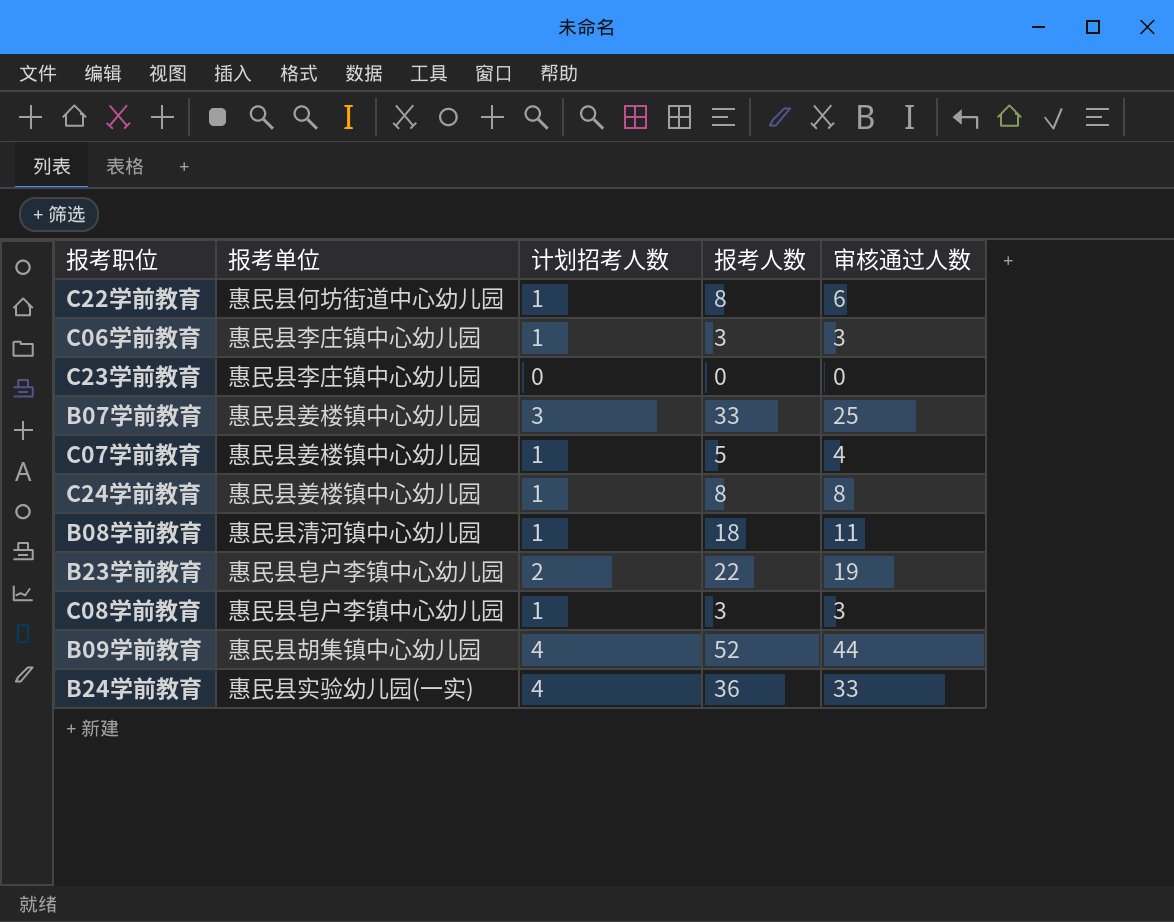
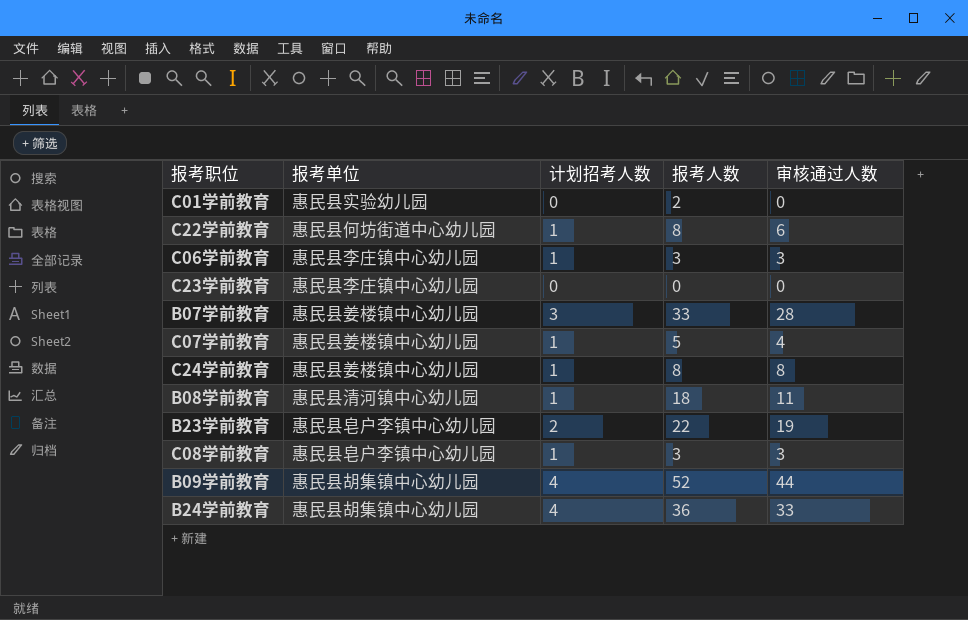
row C01学前教育: none -> 惠民县实验幼儿园 | 0 | 2 | 0
B07学前教育 | 审核通过人数: 25 -> 28
B24学前教育 | 报考单位: 惠民县实验幼儿园(一实) -> 惠民县胡集镇中心幼儿园

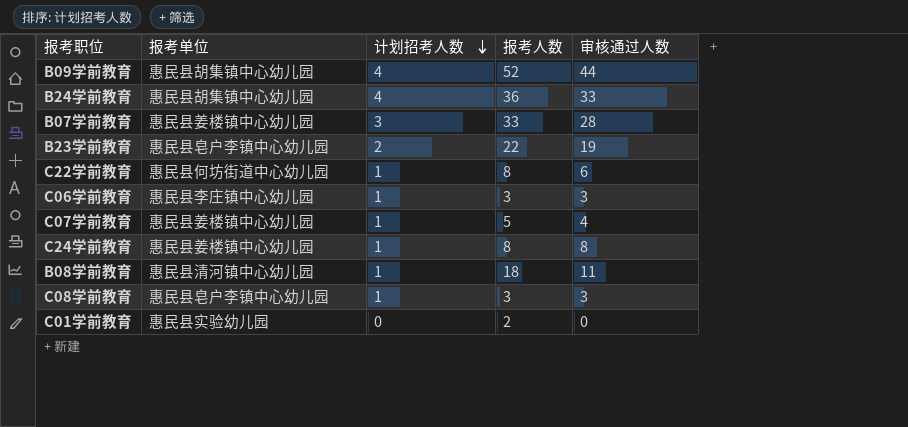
row order: none -> 计划招考人数 descending
row C23学前教育: 惠民县李庄镇中心幼儿园 | 0 | 0 | 0 -> none

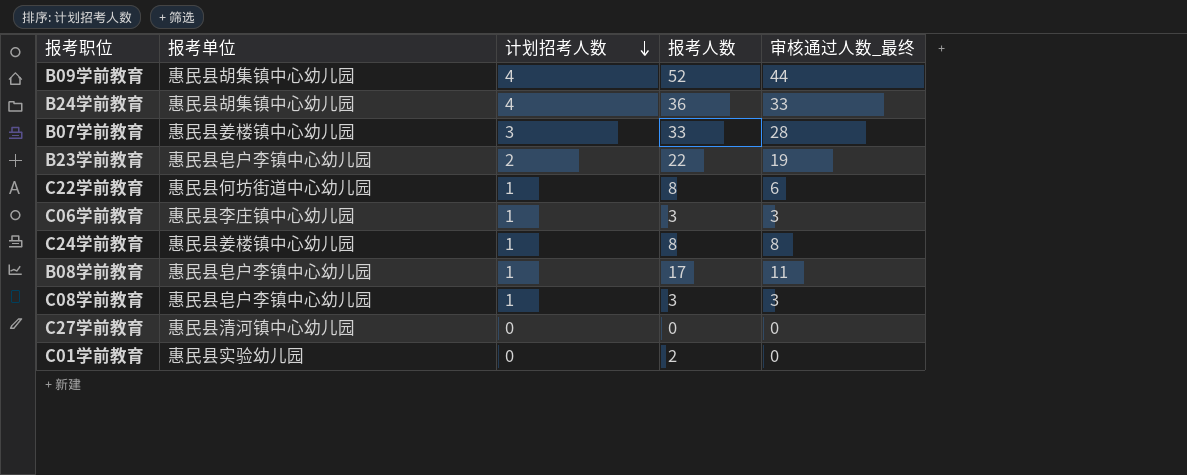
column name: 审核通过人数 -> 审核通过人数_最终
row C07学前教育: 惠民县姜楼镇中心幼儿园 | 1 | 5 | 4 -> none
B08学前教育 | 报考单位: 惠民县清河镇中心幼儿园 -> 惠民县皂户李镇中心幼儿园
B08学前教育 | 报考人数: 18 -> 17
row C27学前教育: none -> 惠民县清河镇中心幼儿园 | 0 | 0 | 0

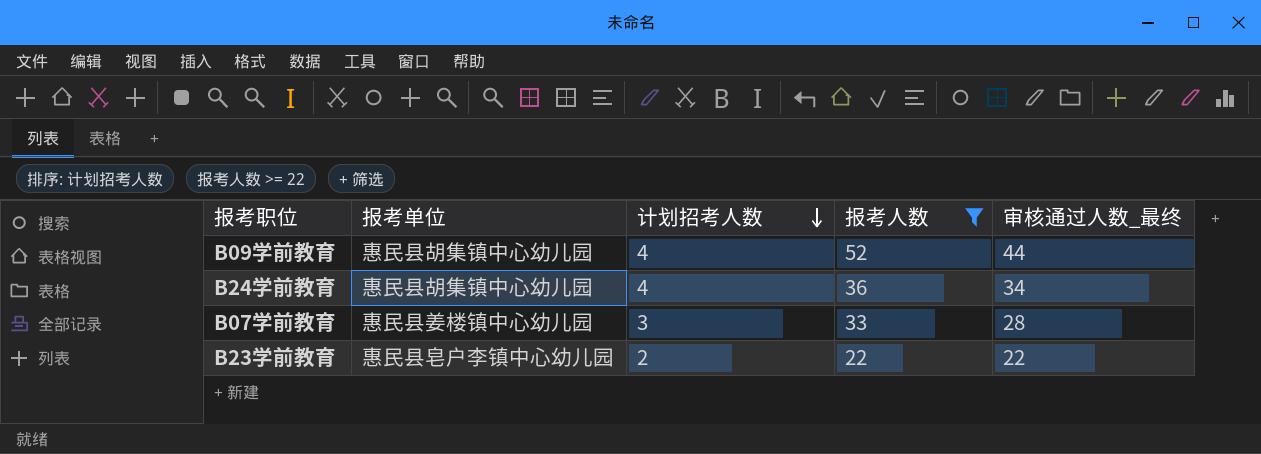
filter: none -> 报考人数 >= 22
B24学前教育 | 审核通过人数_最终: 33 -> 34
B23学前教育 | 审核通过人数_最终: 19 -> 22

